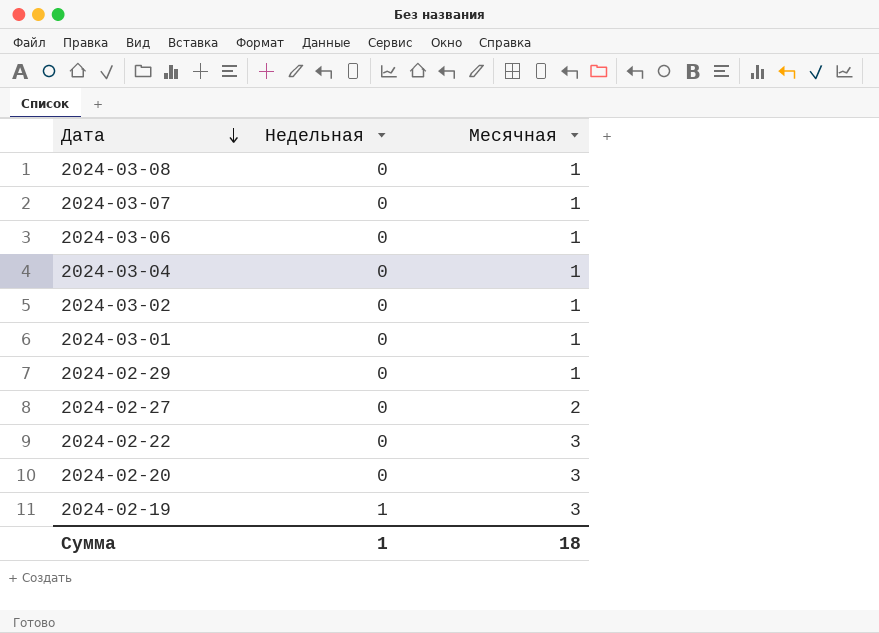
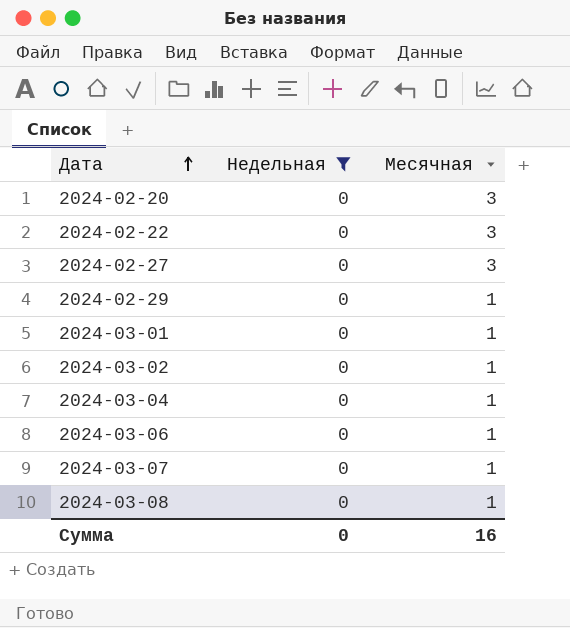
filter: none -> Недельная = 0
row order: Дата descending -> Дата ascending
2024-02-27 | Месячная: 2 -> 3
Сумма | Недельная: 1 -> 0
Сумма | Месячная: 18 -> 16

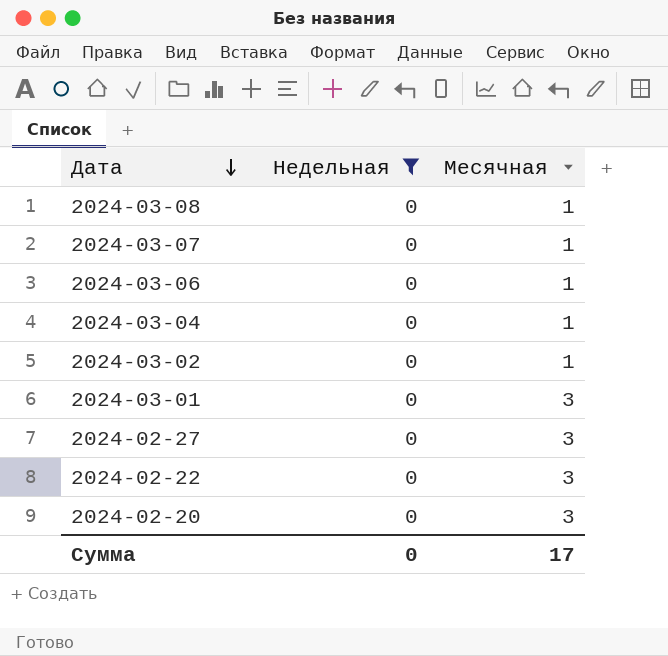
row order: Дата ascending -> Дата descending
row 2024-02-29: 0 | 1 -> none
2024-03-01 | Месячная: 1 -> 3
Сумма | Месячная: 16 -> 17

